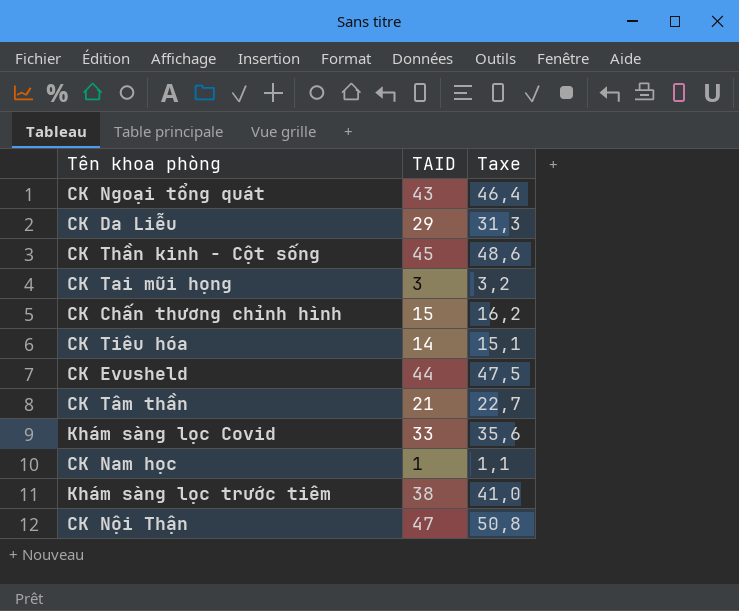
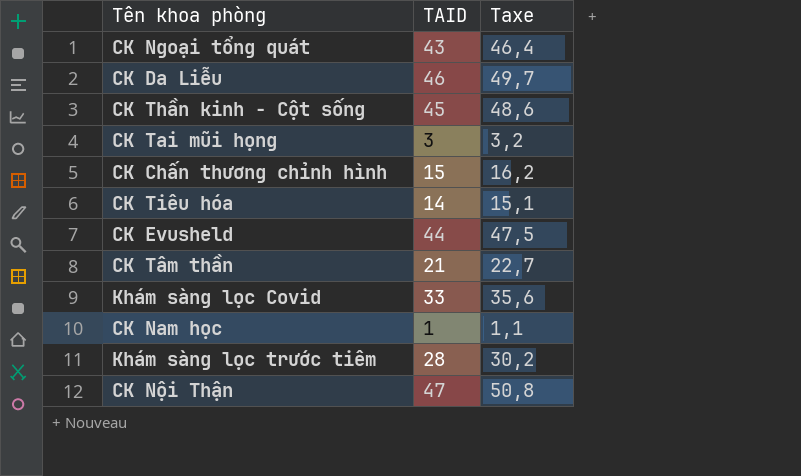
CK Da Liễu | TAID: 29 -> 46
CK Da Liễu | Taxe: 31,3 -> 49,7
Khám sàng lọc trước tiêm | TAID: 38 -> 28
Khám sàng lọc trước tiêm | Taxe: 41,0 -> 30,2

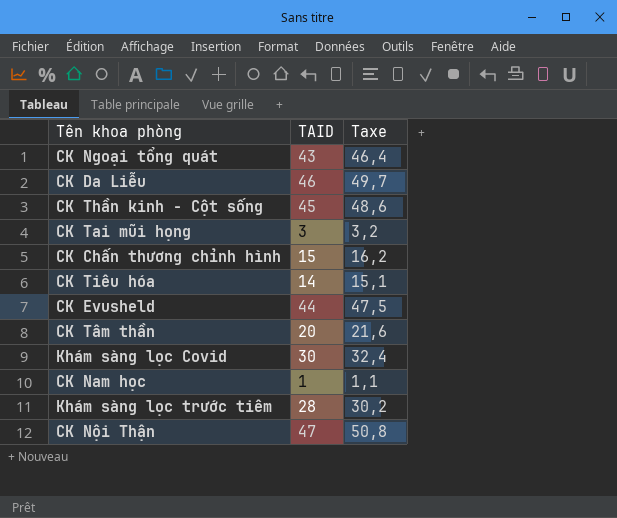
CK Tâm thần | TAID: 21 -> 20
CK Tâm thần | Taxe: 22,7 -> 21,6
Khám sàng lọc Covid | TAID: 33 -> 30
Khám sàng lọc Covid | Taxe: 35,6 -> 32,4

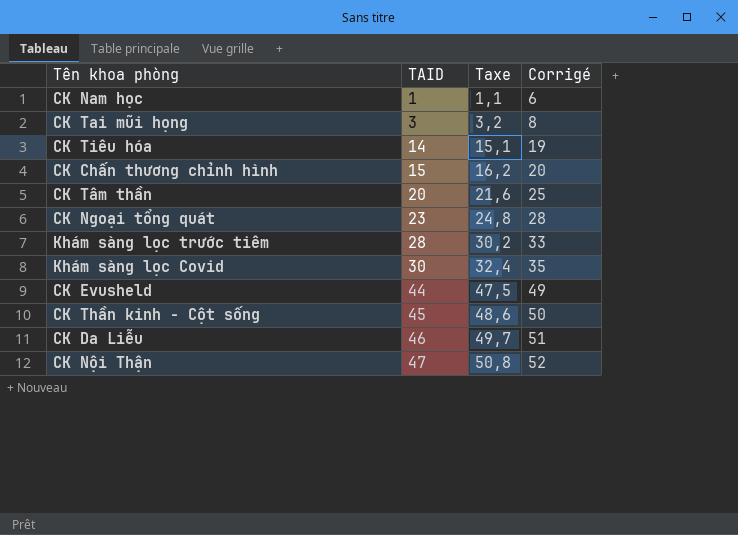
row order: none -> TAID ascending
column Corrigé | formula: none -> [TAID] + 5
CK Ngoại tổng quát | TAID: 43 -> 23
CK Ngoại tổng quát | Taxe: 46,4 -> 24,8

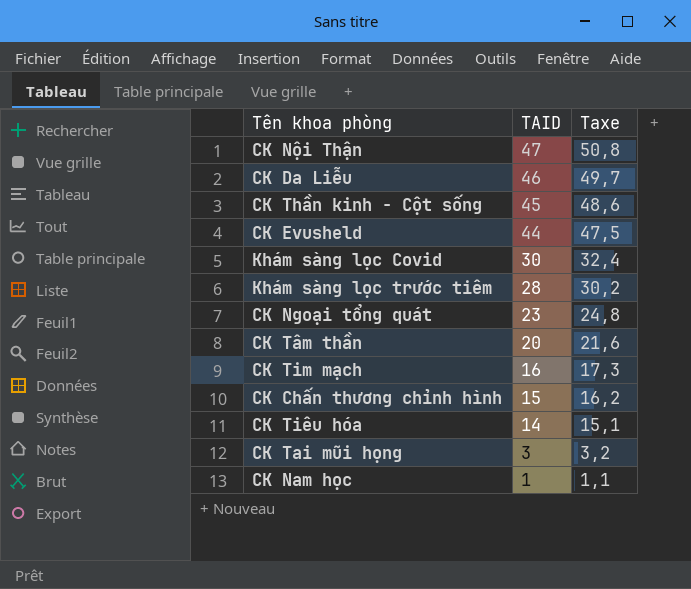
row order: TAID ascending -> TAID descending
column Corrigé | formula: [TAID] + 5 -> none
row CK Tim mạch: none -> 16 | 17,3

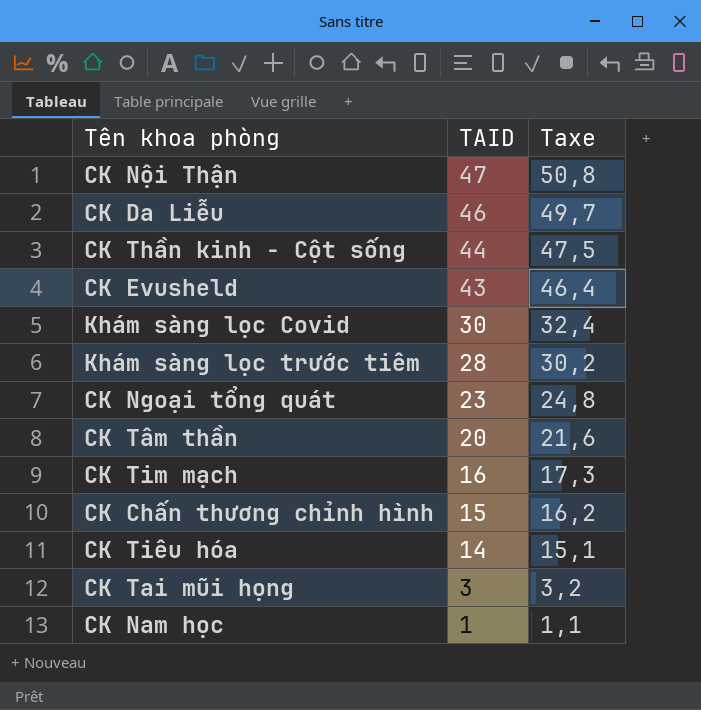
CK Thần kinh - Cột sống | TAID: 45 -> 44
CK Thần kinh - Cột sống | Taxe: 48,6 -> 47,5
CK Evusheld | TAID: 44 -> 43
CK Evusheld | Taxe: 47,5 -> 46,4

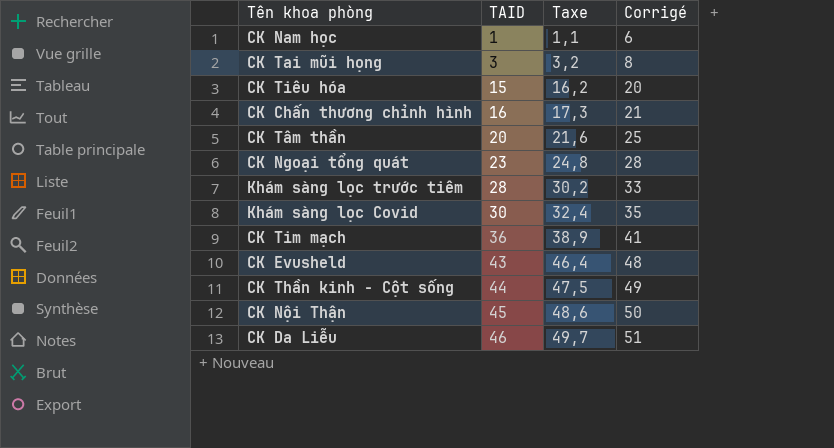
row order: TAID descending -> TAID ascending
column Corrigé | formula: none -> [TAID] + 5
CK Tiêu hóa | TAID: 14 -> 15
CK Tiêu hóa | Taxe: 15,1 -> 16,2
CK Chấn thương chỉnh hình | TAID: 15 -> 16
CK Chấn thương chỉnh hình | Taxe: 16,2 -> 17,3
CK Tim mạch | TAID: 16 -> 36
CK Tim mạch | Taxe: 17,3 -> 38,9
CK Nội Thận | TAID: 47 -> 45
CK Nội Thận | Taxe: 50,8 -> 48,6

